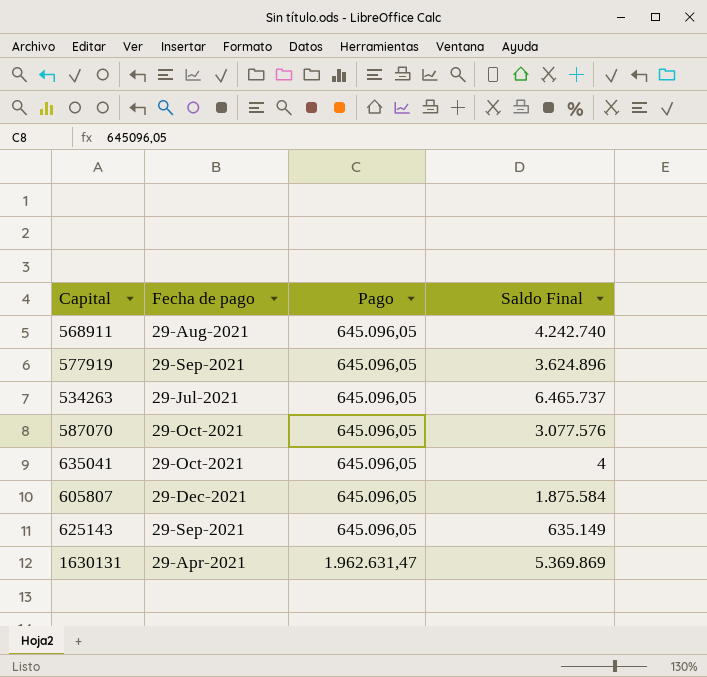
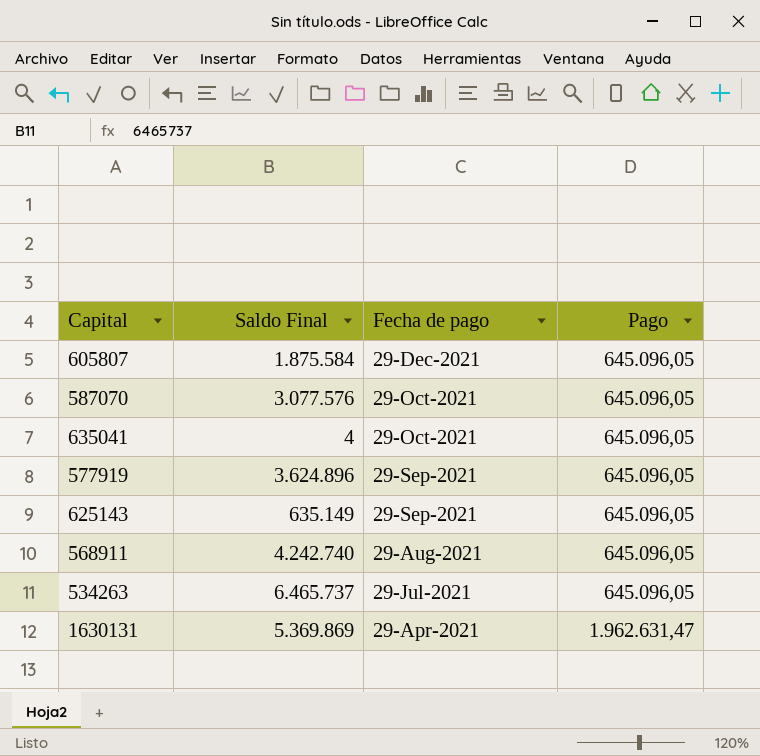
row order: Pago ascending -> Fecha de pago descending
column Saldo Final | position: 4 -> 2

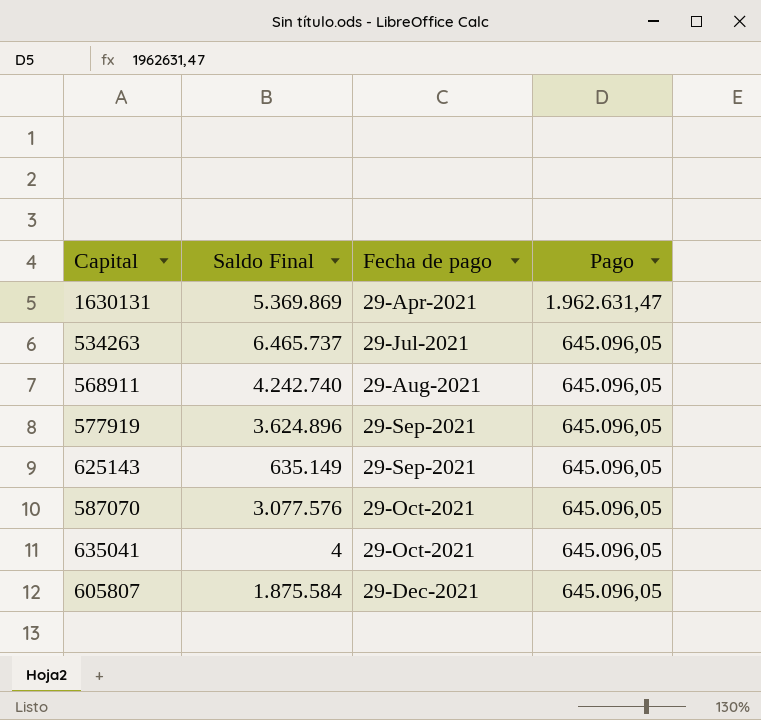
row order: Fecha de pago descending -> Fecha de pago ascending

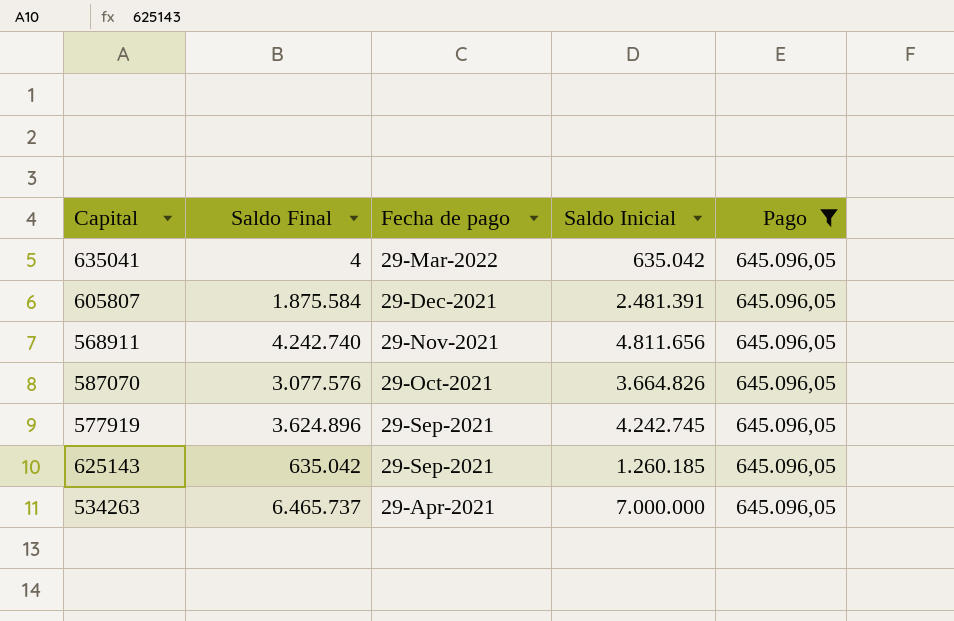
filter: none -> Pago = 645.096,05
row order: Fecha de pago ascending -> Fecha de pago descending
column Saldo Inicial | position: none -> 4
635041 | Fecha de pago: 29-Oct-2021 -> 29-Mar-2022
568911 | Fecha de pago: 29-Aug-2021 -> 29-Nov-2021
625143 | Saldo Final: 635.149 -> 635.042
534263 | Fecha de pago: 29-Jul-2021 -> 29-Apr-2021

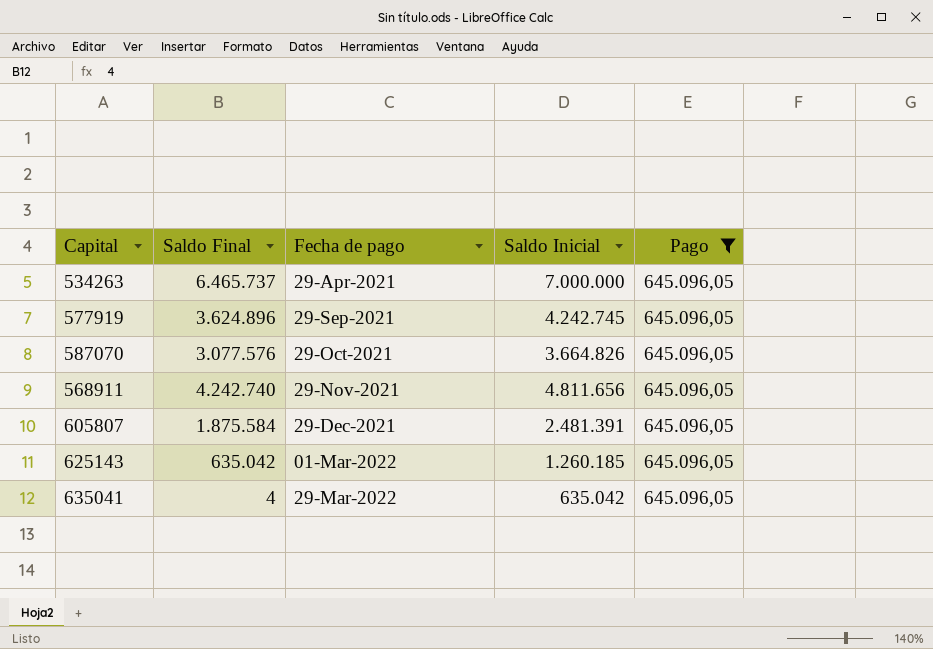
row order: Fecha de pago descending -> Fecha de pago ascending
625143 | Fecha de pago: 29-Sep-2021 -> 01-Mar-2022

